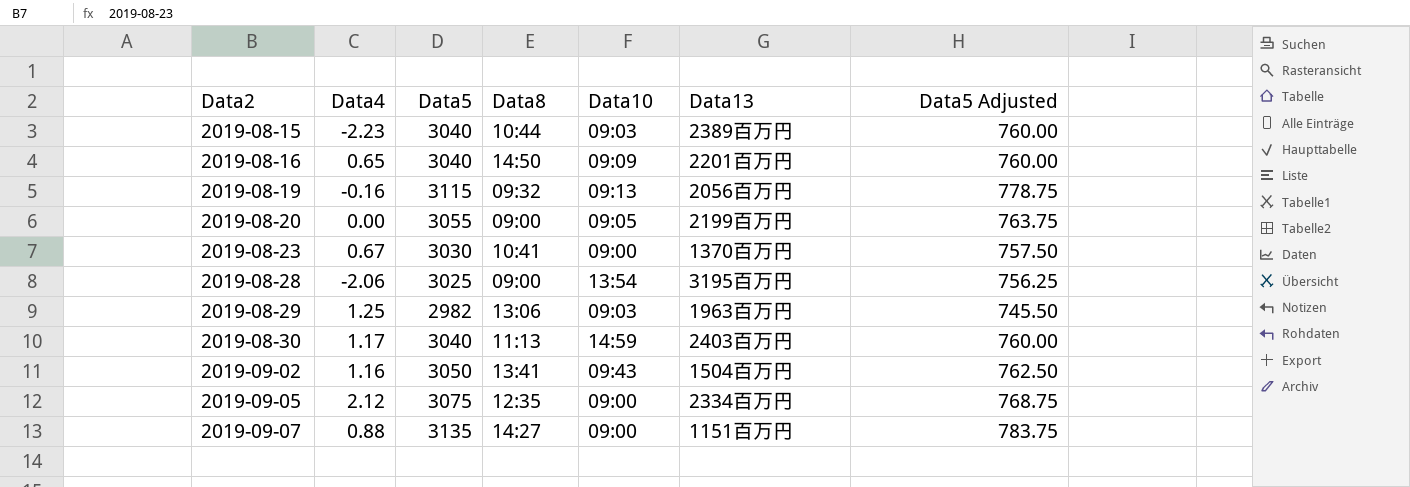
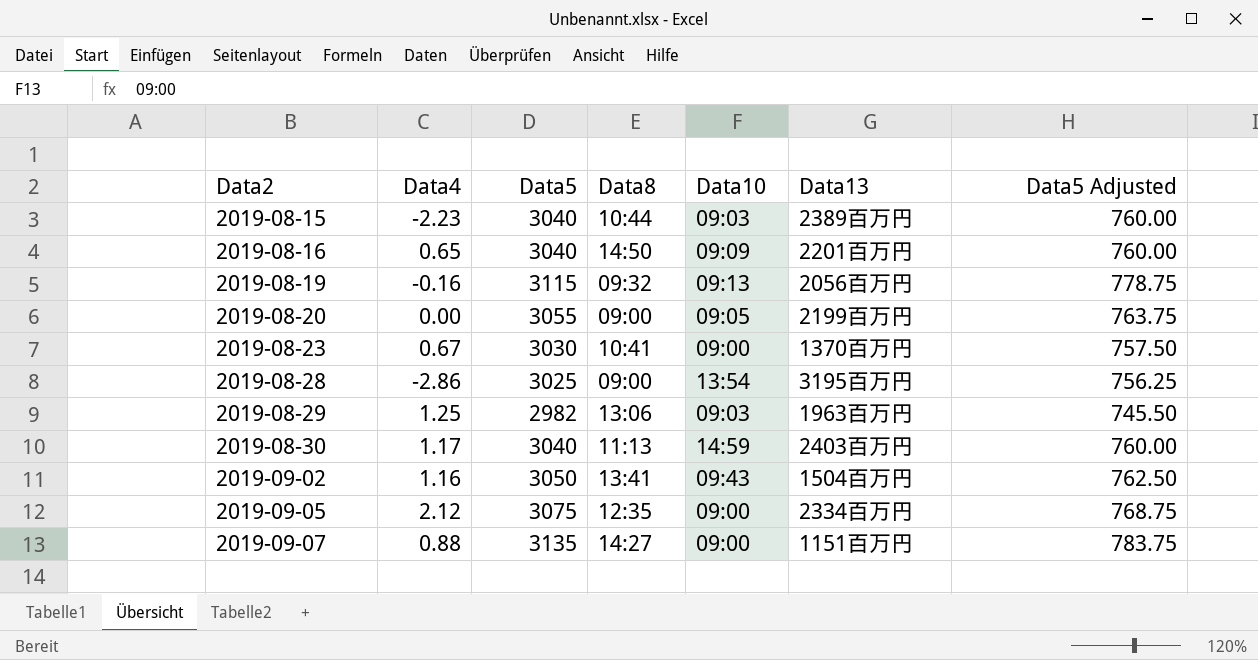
2019-08-28 | Data4: -2.06 -> -2.86

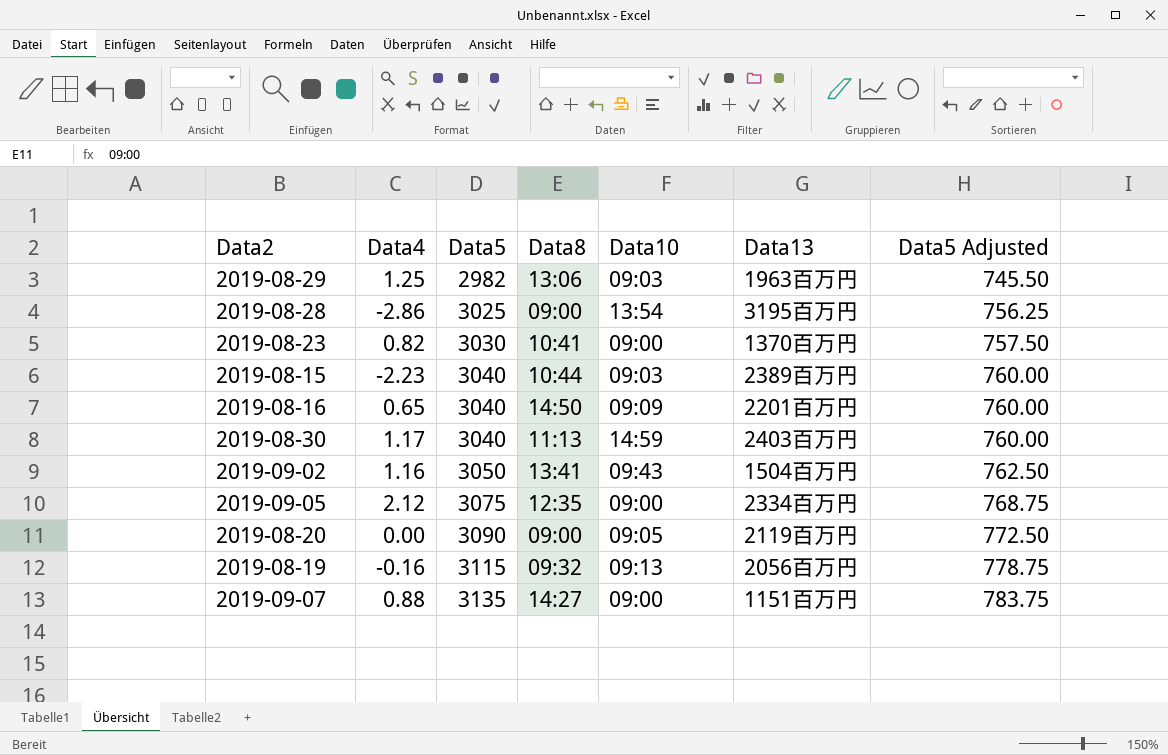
row order: Data2 ascending -> Data5 ascending
2019-08-23 | Data4: 0.67 -> 0.82
2019-08-20 | Data5: 3055 -> 3090
2019-08-20 | Data13: 2199百万円 -> 2119百万円
2019-08-20 | Data5 Adjusted: 763.75 -> 772.50

